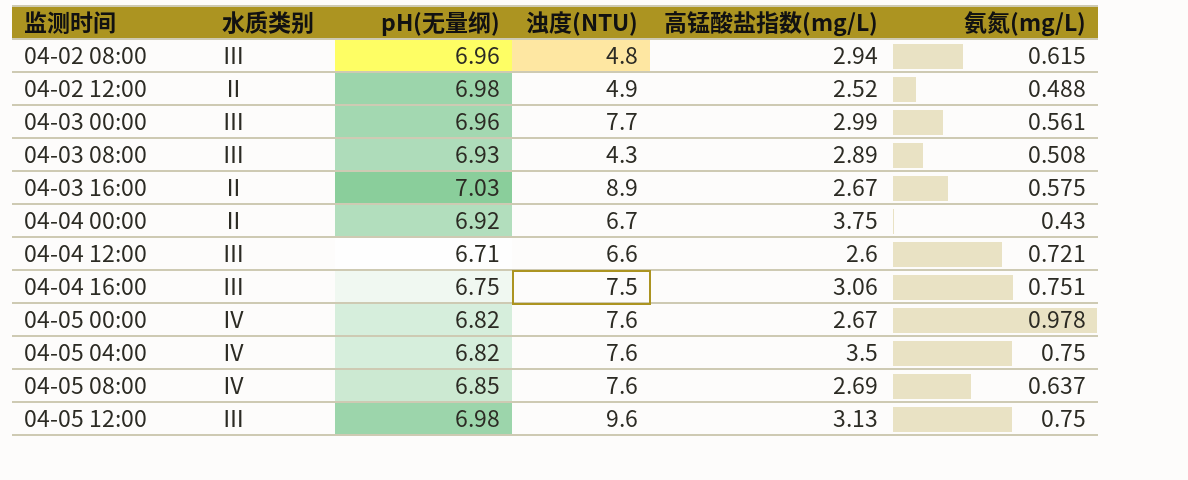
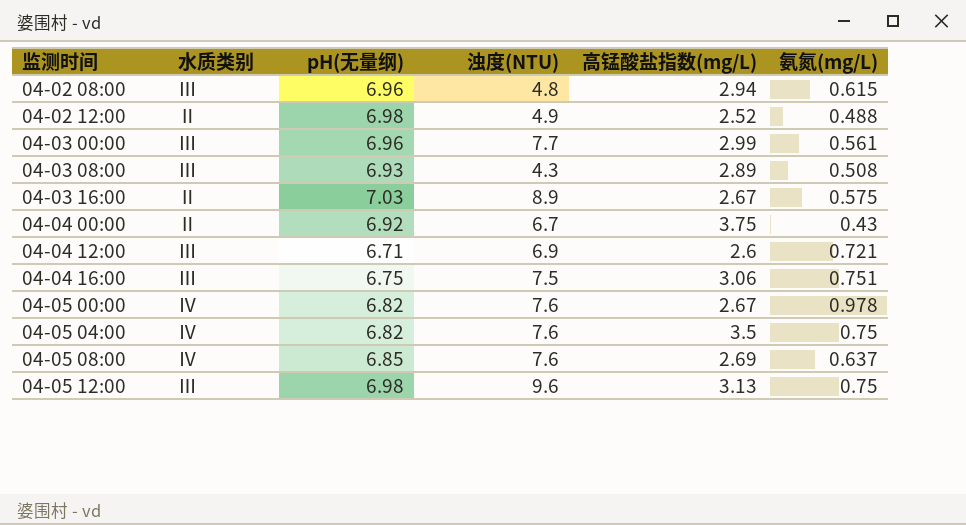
04-04 12:00 | 浊度(NTU): 6.6 -> 6.9

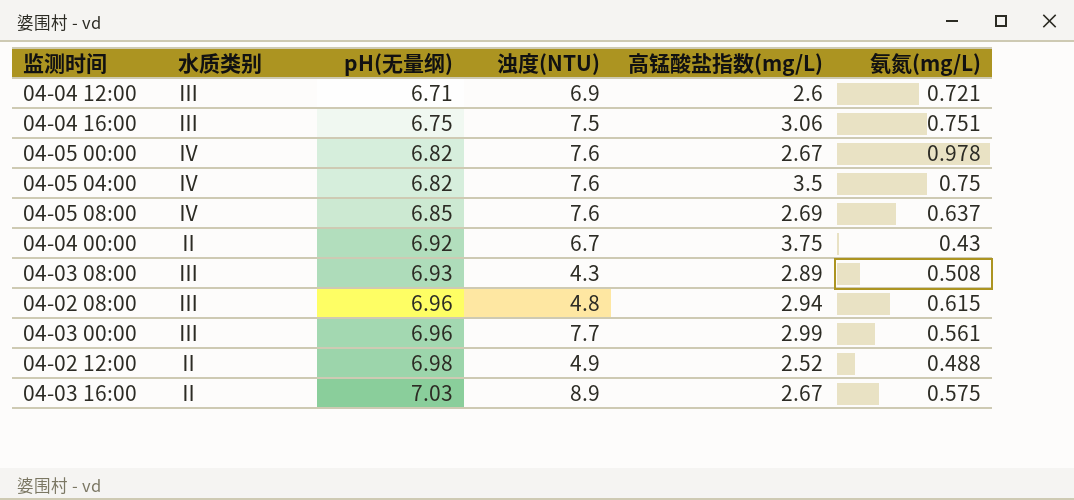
row order: 监测时间 ascending -> pH(无量纲) ascending
row 04-05 12:00: Ⅲ | 6.98 | 9.6 | 3.13 | 0.75 -> none

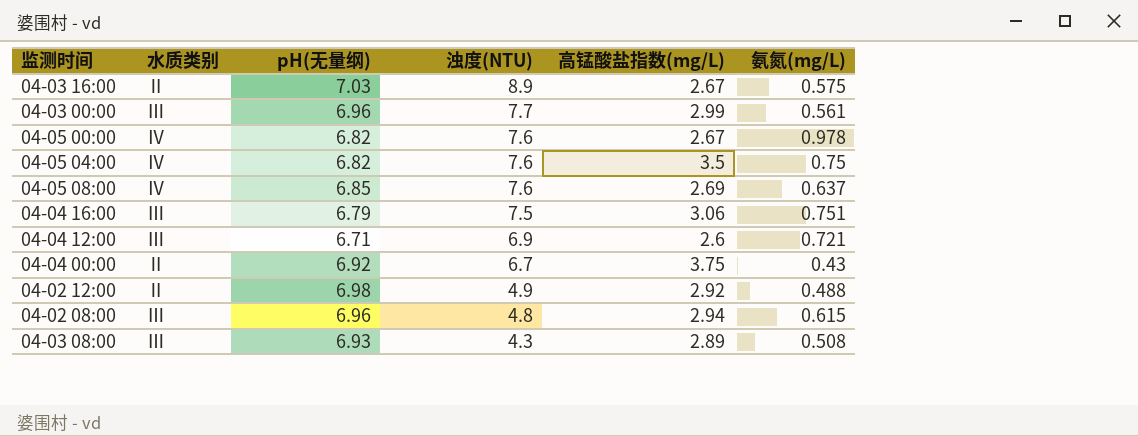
row order: pH(无量纲) ascending -> 浊度(NTU) descending
04-04 16:00 | pH(无量纲): 6.75 -> 6.79
04-02 12:00 | 高锰酸盐指数(mg/L): 2.52 -> 2.92

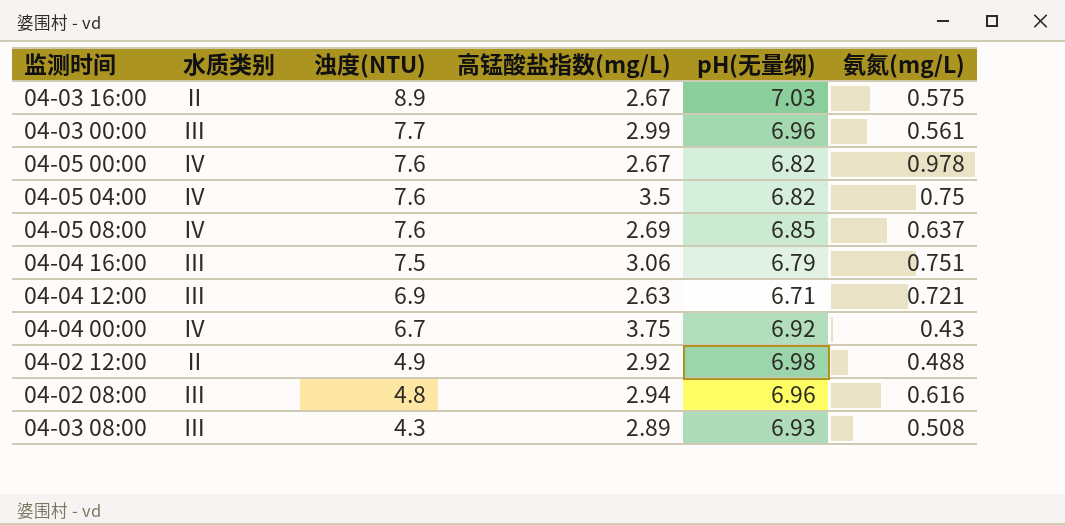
column pH(无量纲) | position: 3 -> 5
04-04 12:00 | 高锰酸盐指数(mg/L): 2.6 -> 2.63
04-04 00:00 | 水质类别: Ⅱ -> Ⅳ
04-02 08:00 | 氨氮(mg/L): 0.615 -> 0.616

